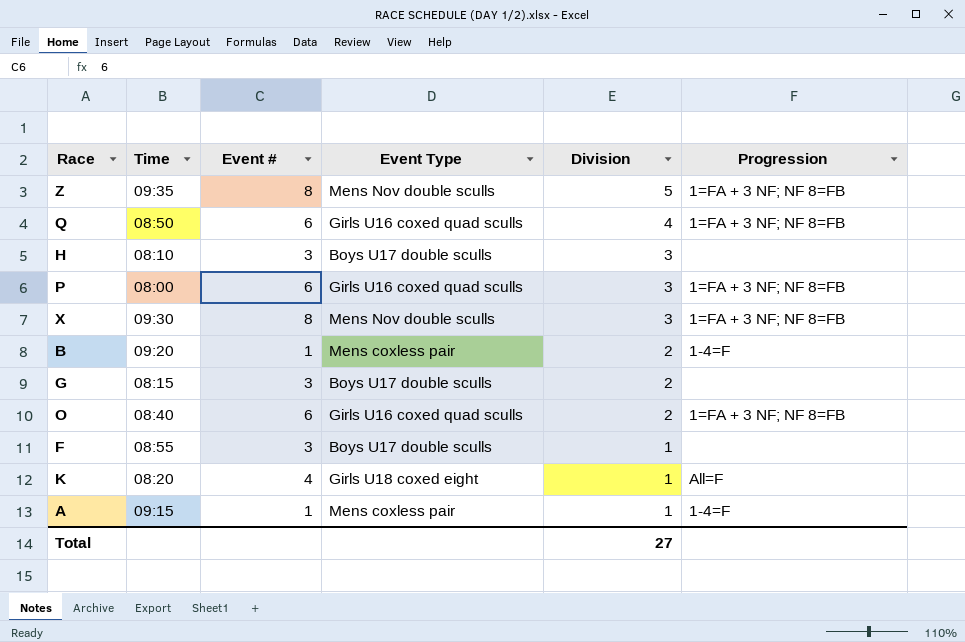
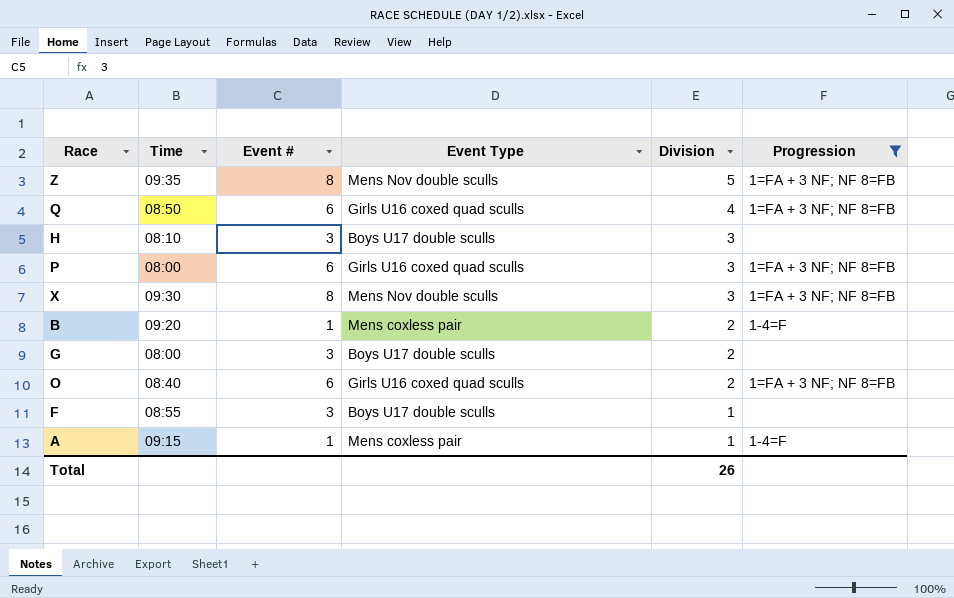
filter: none -> Progression != All=F
G | Time: 08:15 -> 08:00
Total | Division: 27 -> 26

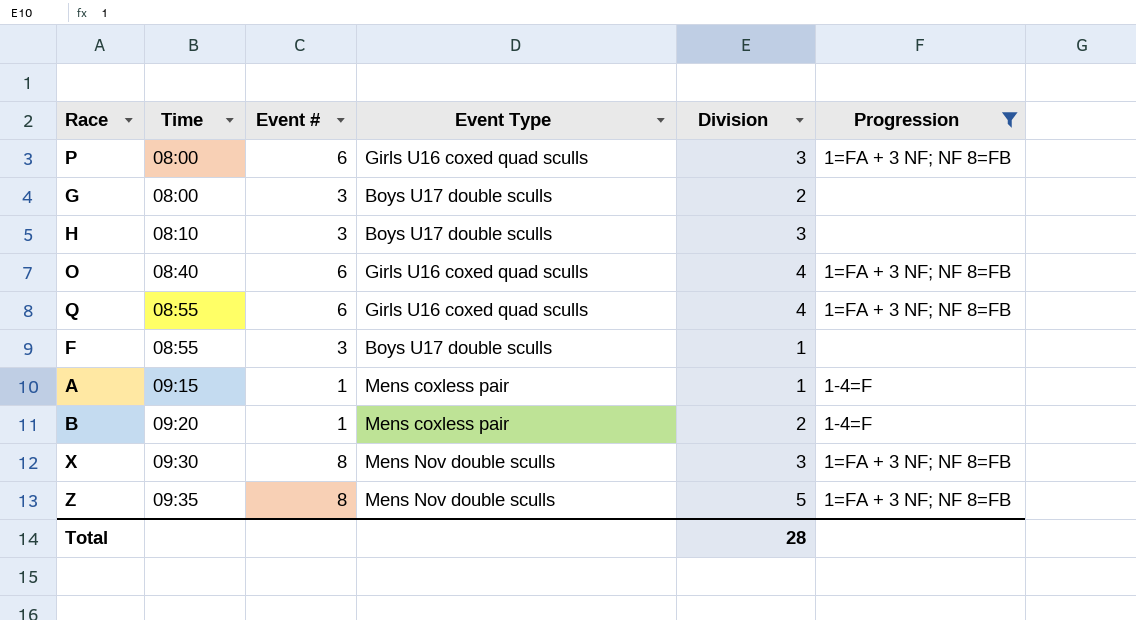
row order: Division descending -> Time ascending
O | Division: 2 -> 4
Q | Time: 08:50 -> 08:55
Total | Division: 26 -> 28

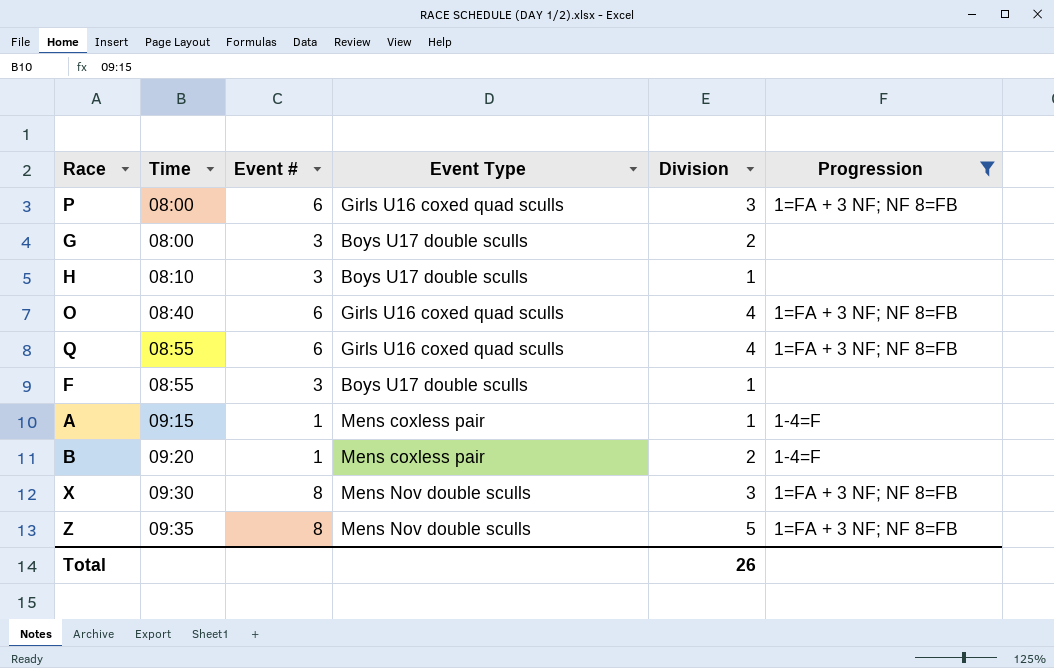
H | Division: 3 -> 1
Total | Division: 28 -> 26

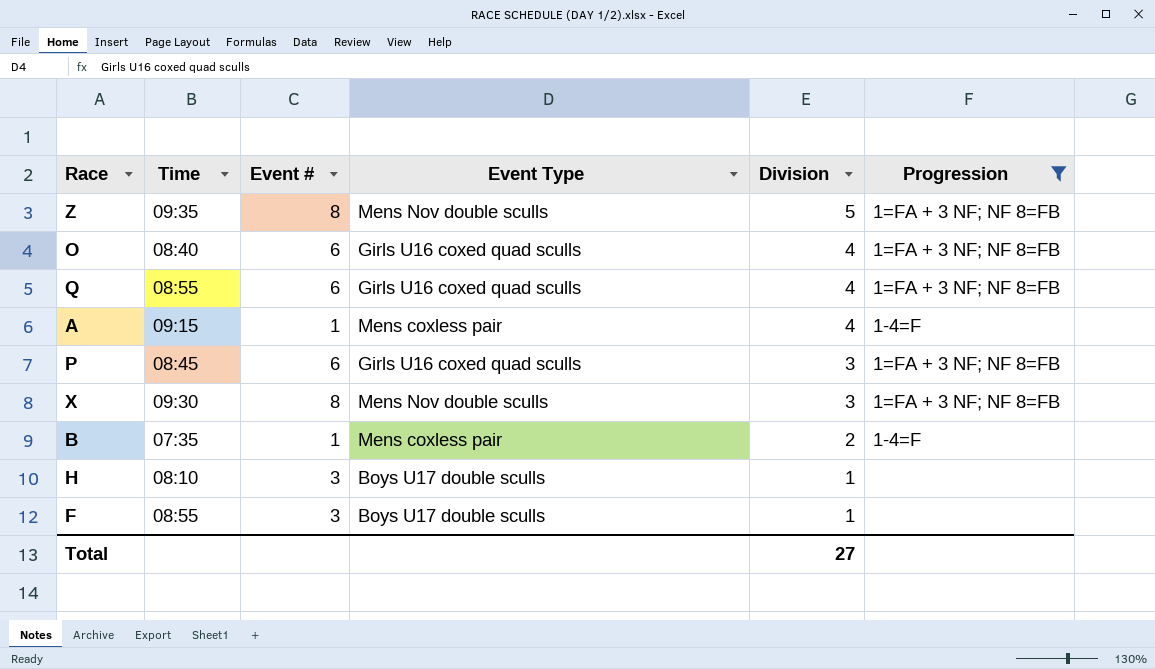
row order: Time ascending -> Division descending
row G: 08:00 | 3 | Boys U17 double sculls | 2 | none -> none
A | Division: 1 -> 4
P | Time: 08:00 -> 08:45
B | Time: 09:20 -> 07:35
Total | Division: 26 -> 27

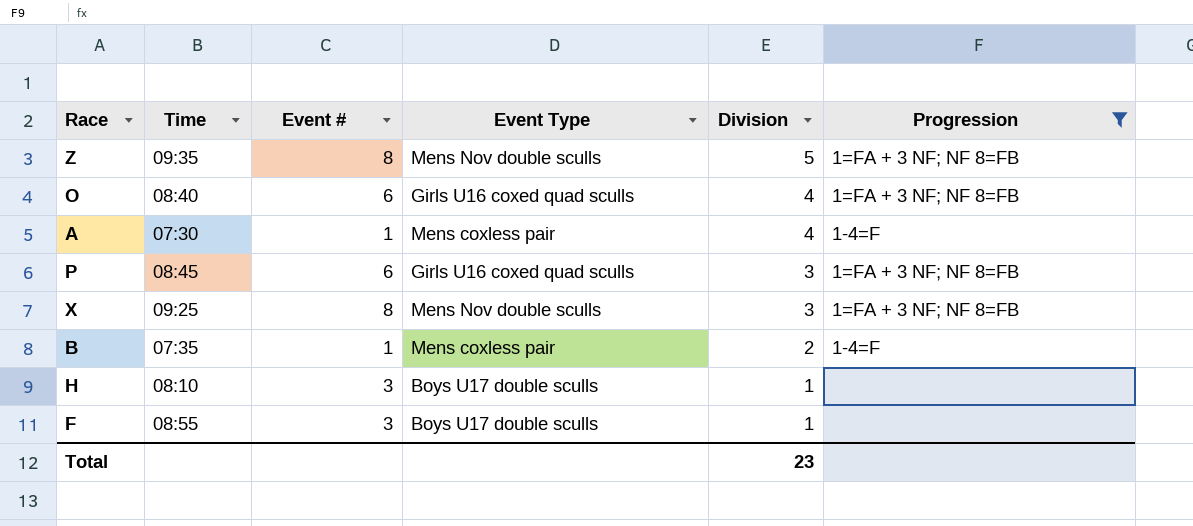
row Q: 08:55 | 6 | Girls U16 coxed quad sculls | 4 | 1=FA + 3 NF; NF 8=FB -> none
A | Time: 09:15 -> 07:30
X | Time: 09:30 -> 09:25
Total | Division: 27 -> 23

